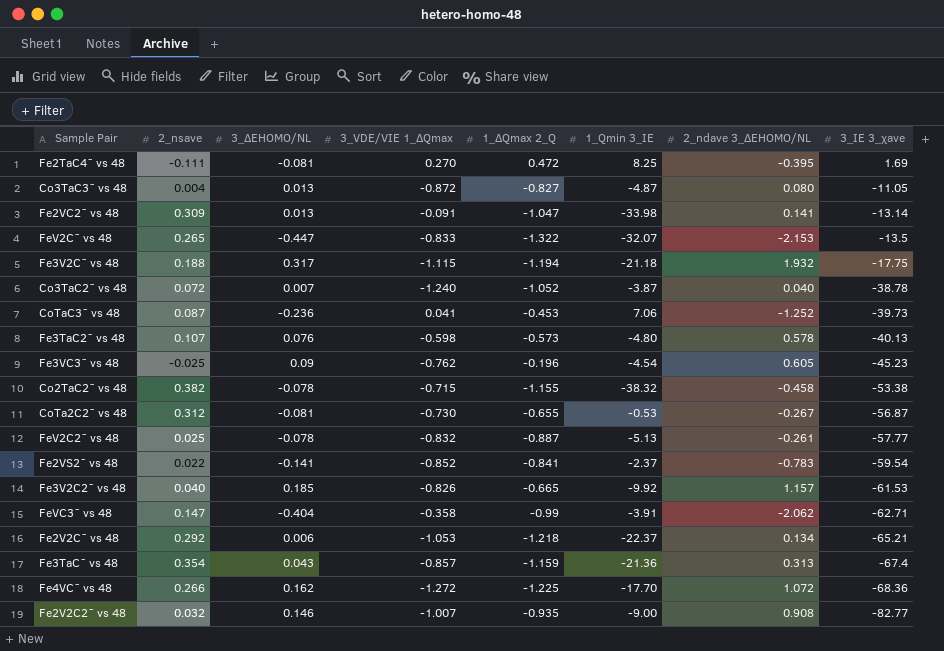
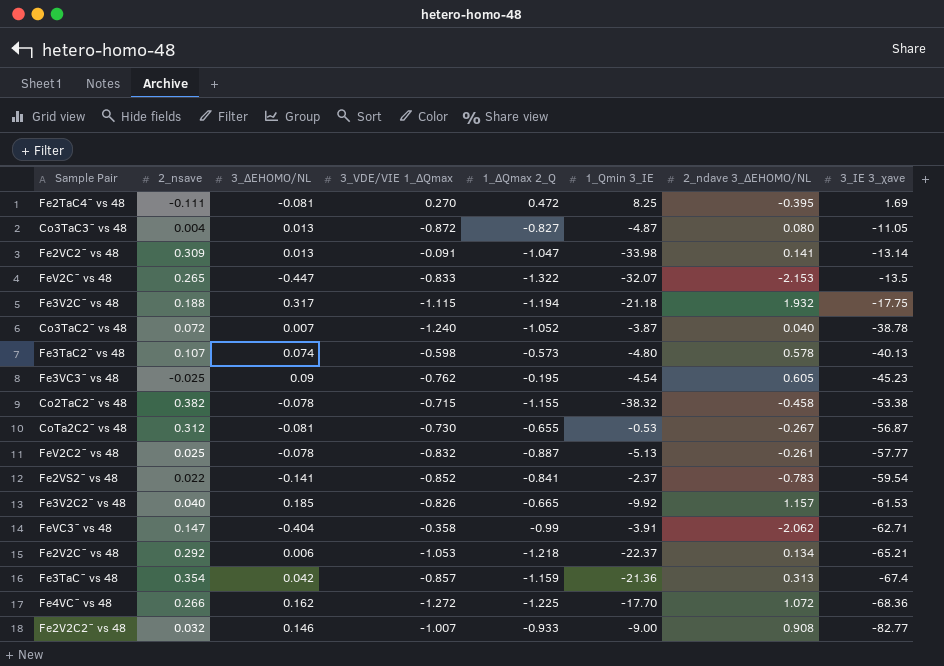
row CoTaC3¯ vs 48: 0.087 | -0.236 | 0.041 | -0.453 | 7.06 | -1.252 | -39.73 -> none
Fe3TaC2¯ vs 48 | 3_ΔEHOMO/NL: 0.076 -> 0.074
Fe3VC3¯ vs 48 | 1_ΔQmax 2_Q: -0.196 -> -0.195
Fe3TaC¯ vs 48 | 3_ΔEHOMO/NL: 0.043 -> 0.042
Fe2V2C2¯ vs 48 | 1_ΔQmax 2_Q: -0.935 -> -0.933

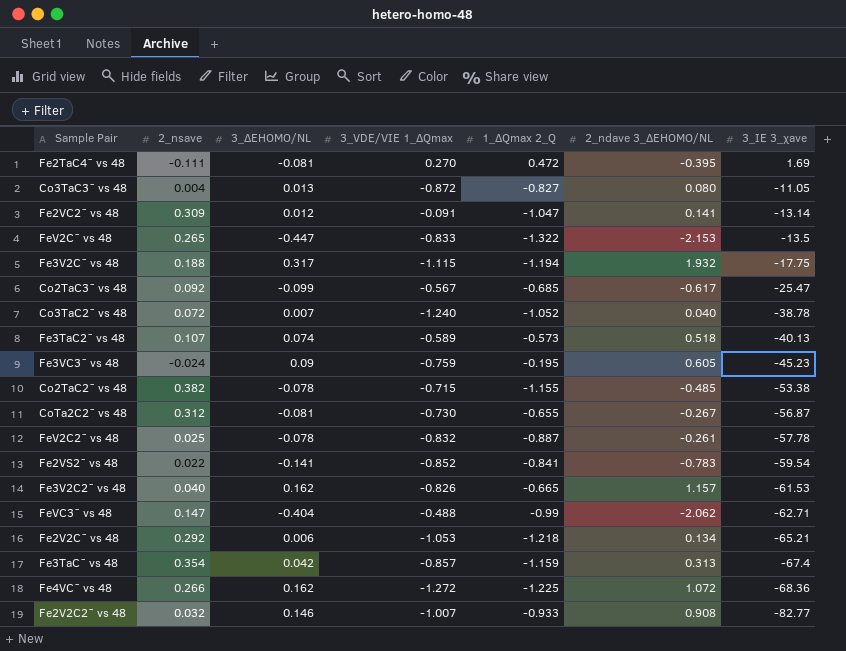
column 1_Qmin 3_IE | position: 6 -> none
Fe2VC2¯ vs 48 | 3_ΔEHOMO/NL: 0.013 -> 0.012
row Co2TaC3¯ vs 48: none -> 0.092 | -0.099 | -0.567 | -0.685 | -0.617 | -25.47
Fe3TaC2¯ vs 48 | 3_VDE/VIE 1_ΔQmax: -0.598 -> -0.589
Fe3TaC2¯ vs 48 | 2_ndave 3_ΔEHOMO/NL: 0.578 -> 0.518
Fe3VC3¯ vs 48 | 2_nsave: -0.025 -> -0.024
Fe3VC3¯ vs 48 | 3_VDE/VIE 1_ΔQmax: -0.762 -> -0.759
Co2TaC2¯ vs 48 | 2_ndave 3_ΔEHOMO/NL: -0.458 -> -0.485
FeV2C2¯ vs 48 | 3_IE 3_χave: -57.77 -> -57.78
Fe3V2C2¯ vs 48 | 3_ΔEHOMO/NL: 0.185 -> 0.162
FeVC3¯ vs 48 | 3_VDE/VIE 1_ΔQmax: -0.358 -> -0.488

